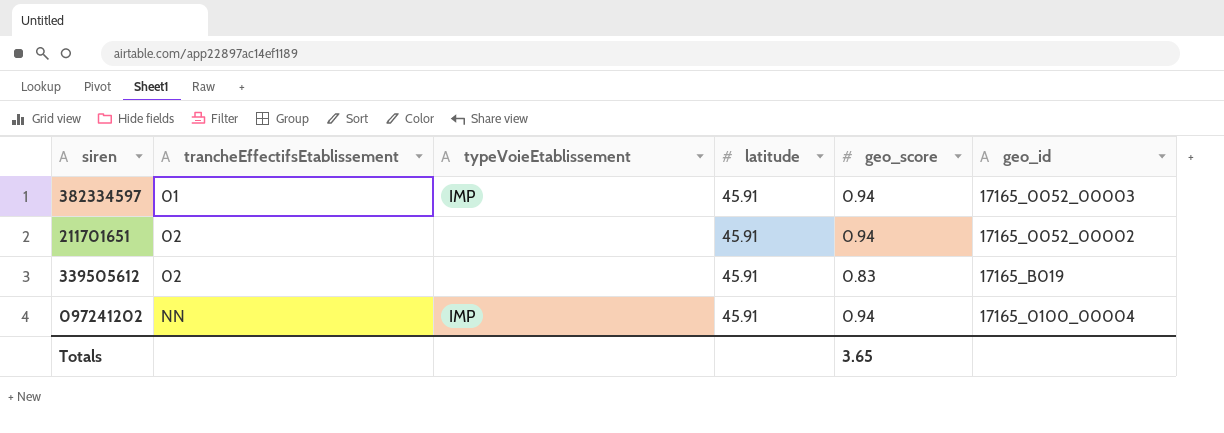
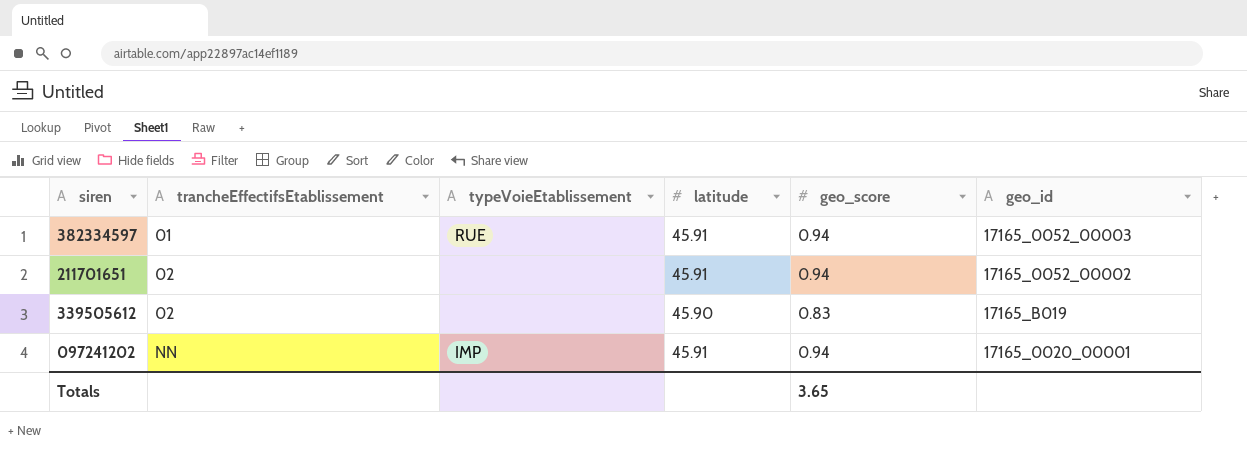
382334597 | typeVoieEtablissement: IMP -> RUE
339505612 | latitude: 45.91 -> 45.90
097241202 | geo_id: 17165_0100_00004 -> 17165_0020_00001

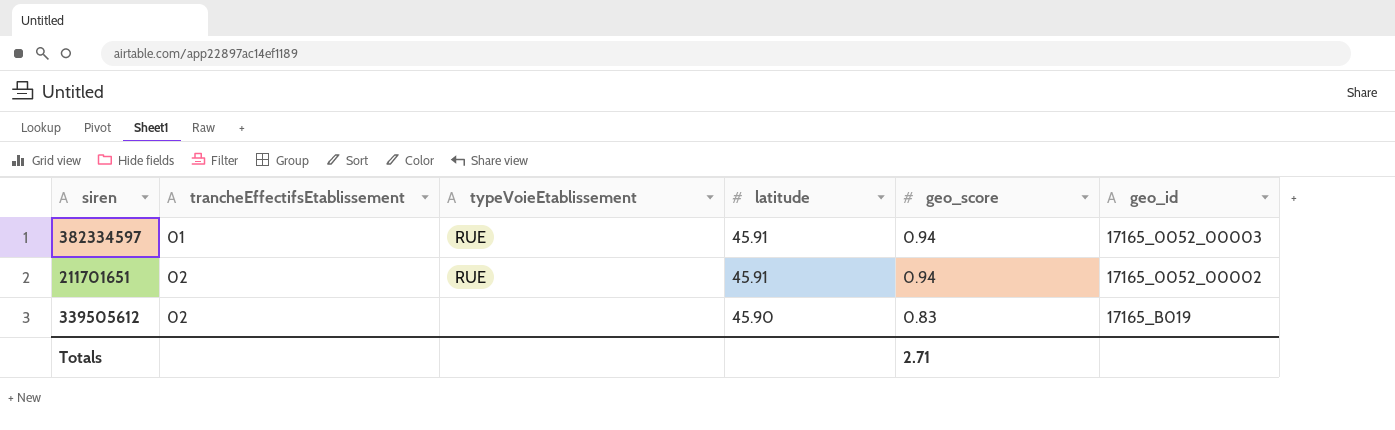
row 097241202: NN | IMP | 45.91 | 0.94 | 17165_0020_00001 -> none
211701651 | typeVoieEtablissement: none -> RUE
Totals | geo_score: 3.65 -> 2.71

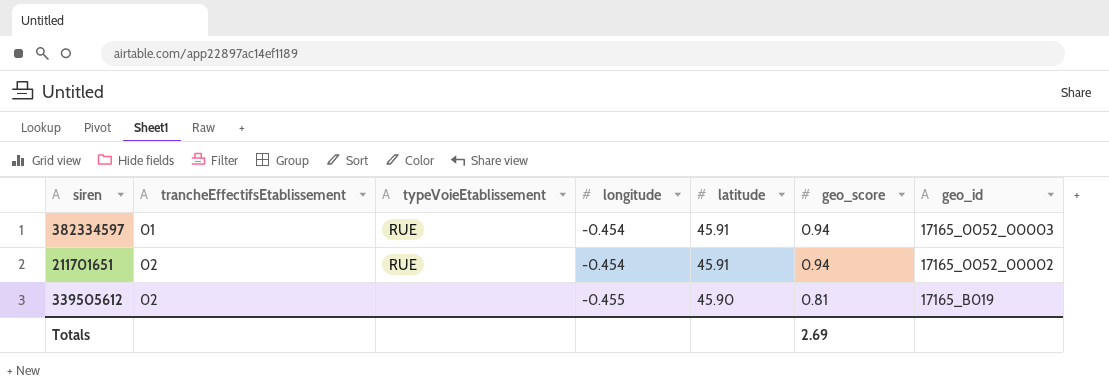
column longitude | position: none -> 4
339505612 | geo_score: 0.83 -> 0.81
Totals | geo_score: 2.71 -> 2.69

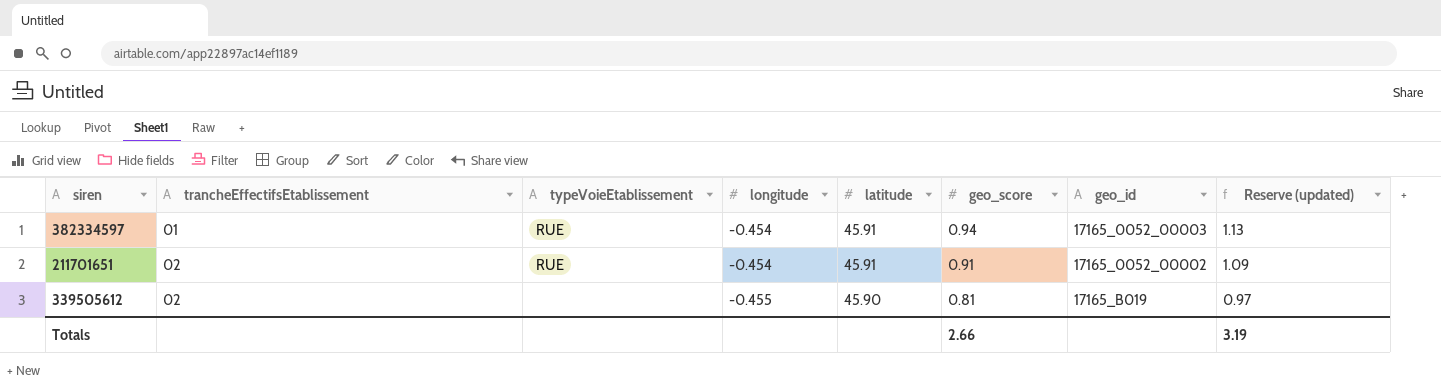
column Reserve (updated) | formula: none -> [geo_score] * 1.2
211701651 | geo_score: 0.94 -> 0.91
Totals | geo_score: 2.69 -> 2.66

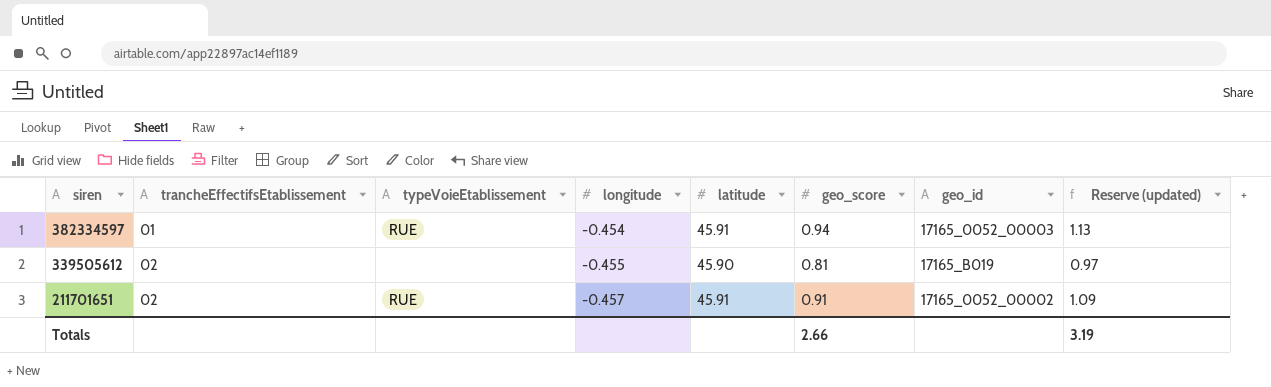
row order: trancheEffectifsEtablissement ascending -> siren descending
211701651 | longitude: -0.454 -> -0.457

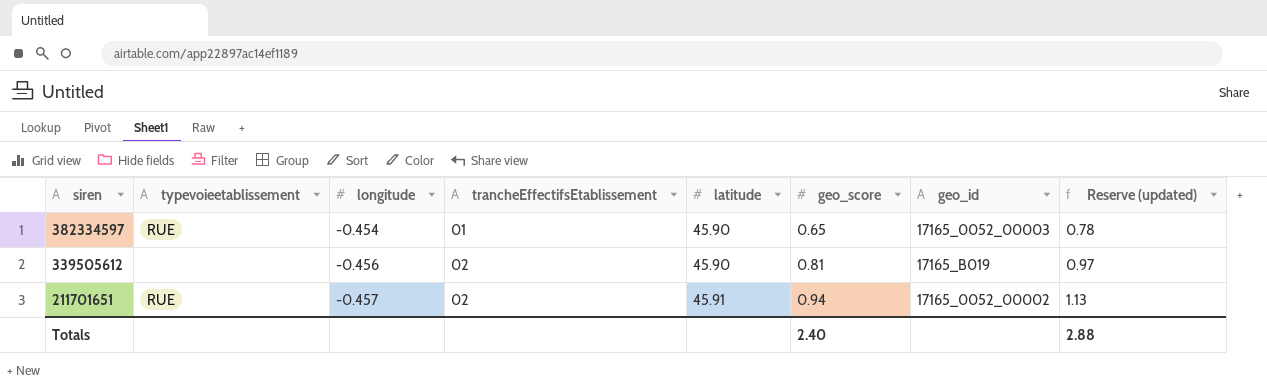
column name: typeVoieEtablissement -> typevoieetablissement
column trancheEffectifsEtablissement | position: 2 -> 4
382334597 | latitude: 45.91 -> 45.90
382334597 | geo_score: 0.94 -> 0.65
382334597 | Reserve (updated): 1.13 -> 0.78
339505612 | longitude: -0.455 -> -0.456
211701651 | geo_score: 0.91 -> 0.94
211701651 | Reserve (updated): 1.09 -> 1.13
Totals | geo_score: 2.66 -> 2.40
Totals | Reserve (updated): 3.19 -> 2.88

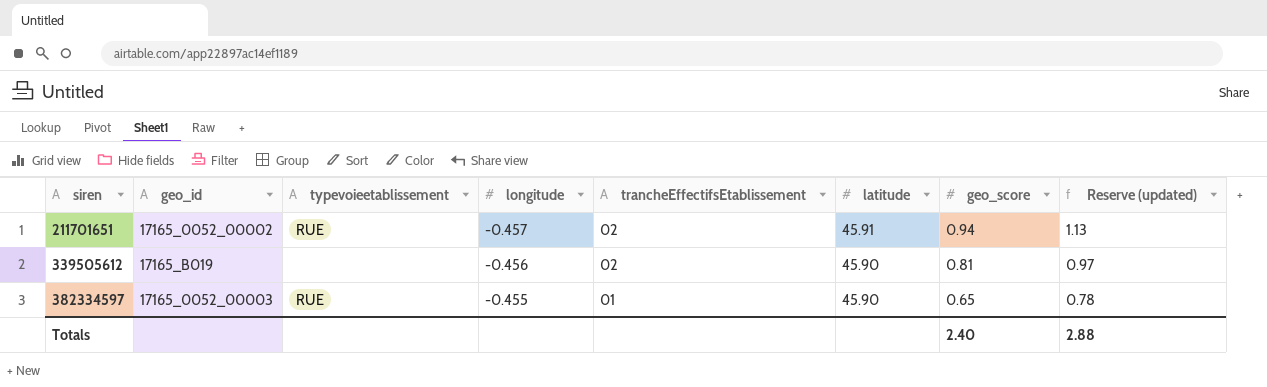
row order: siren descending -> siren ascending
column geo_id | position: 7 -> 2
382334597 | longitude: -0.454 -> -0.455

